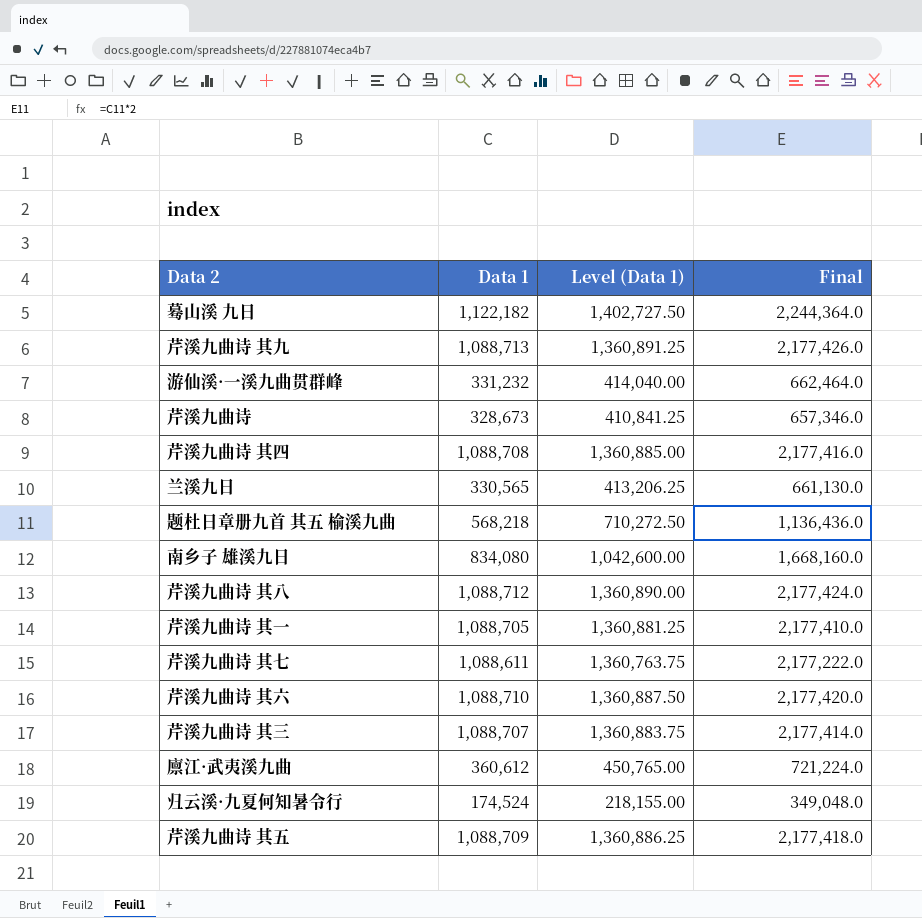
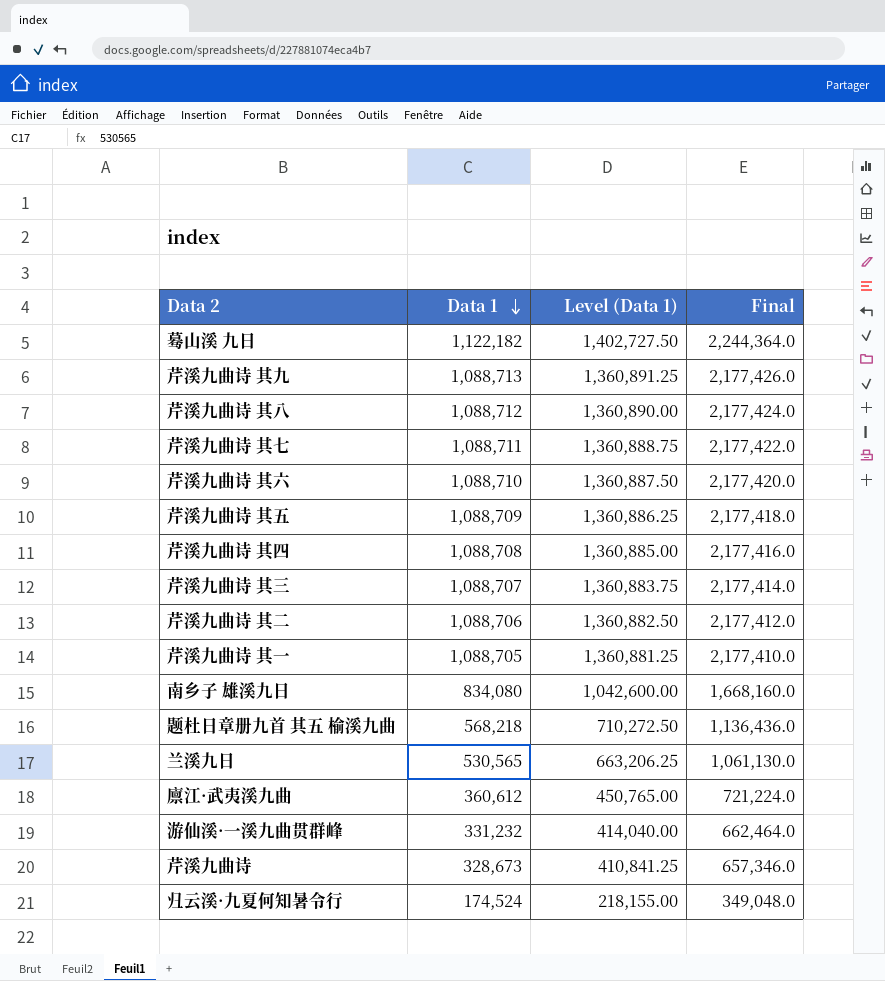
row order: none -> Data 1 descending
芹溪九曲诗 其七 | Data 1: 1,088,611 -> 1,088,711
芹溪九曲诗 其七 | Level (Data 1): 1,360,763.75 -> 1,360,888.75
芹溪九曲诗 其七 | Final: 2,177,222.0 -> 2,177,422.0
row 芹溪九曲诗 其二: none -> 1,088,706 | 1,360,882.50 | 2,177,412.0
兰溪九日 | Data 1: 330,565 -> 530,565
兰溪九日 | Level (Data 1): 413,206.25 -> 663,206.25
兰溪九日 | Final: 661,130.0 -> 1,061,130.0

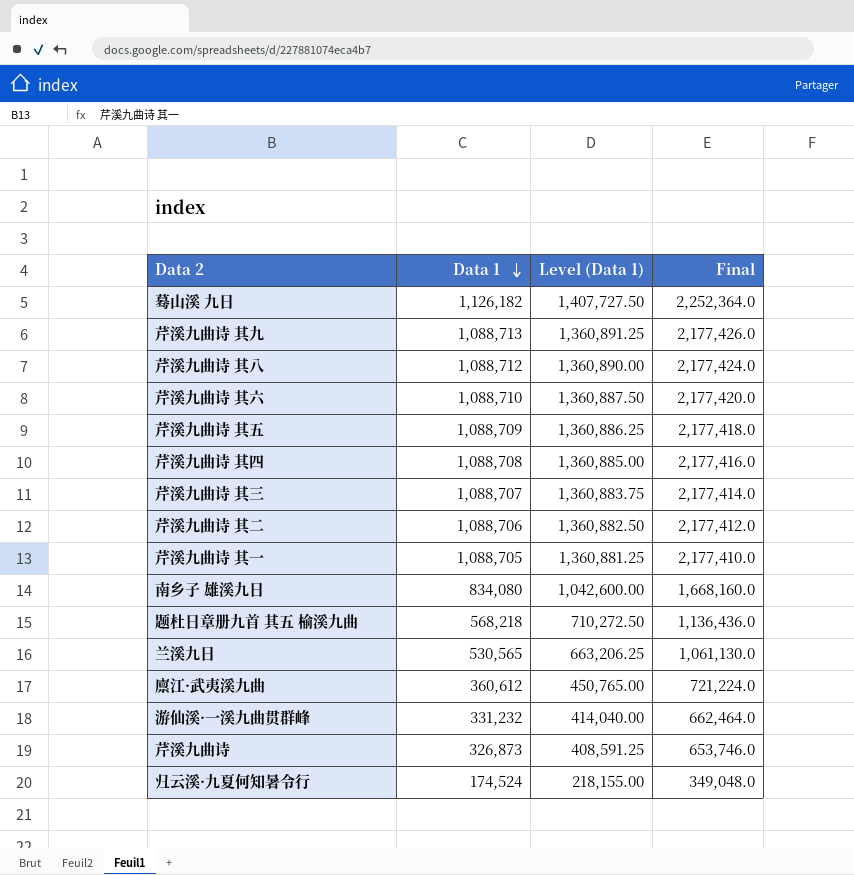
row 芹溪九曲诗 其七: 1,088,711 | 1,360,888.75 | 2,177,422.0 -> none
蓦山溪 九日 | Data 1: 1,122,182 -> 1,126,182
蓦山溪 九日 | Level (Data 1): 1,402,727.50 -> 1,407,727.50
蓦山溪 九日 | Final: 2,244,364.0 -> 2,252,364.0
芹溪九曲诗 | Data 1: 328,673 -> 326,873
芹溪九曲诗 | Level (Data 1): 410,841.25 -> 408,591.25
芹溪九曲诗 | Final: 657,346.0 -> 653,746.0

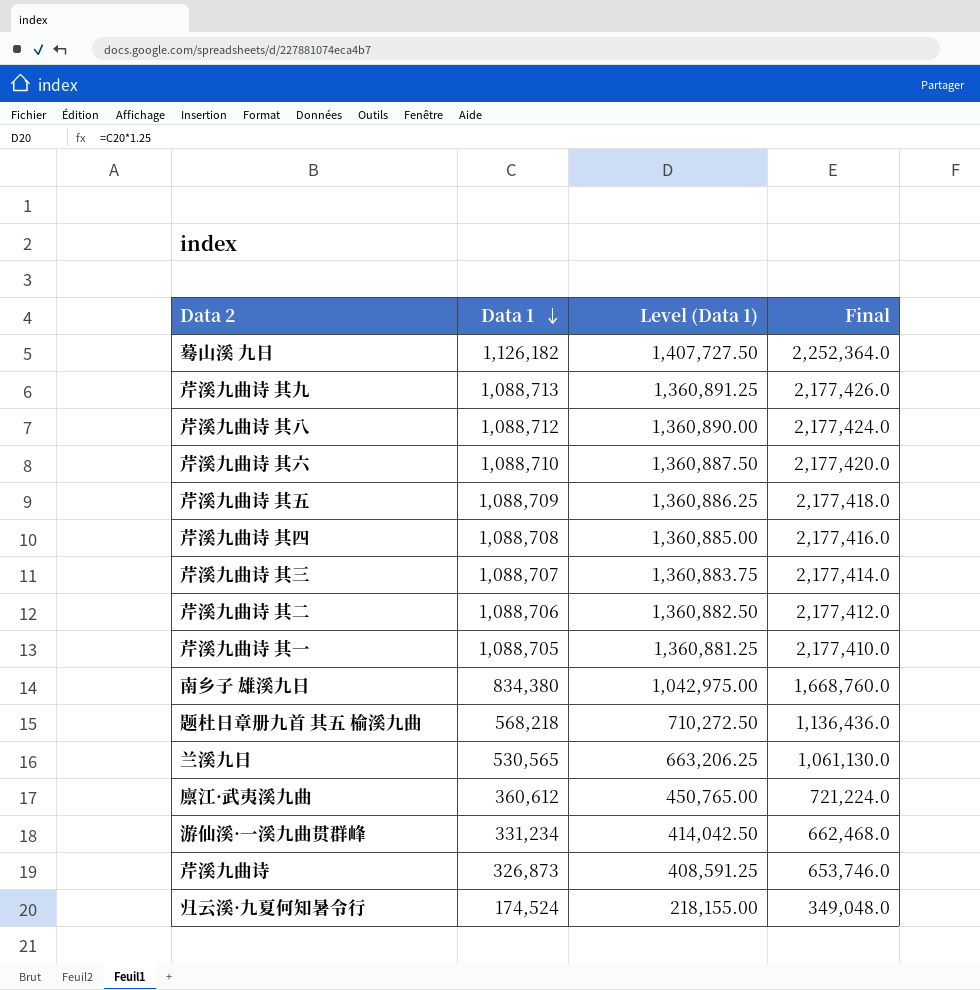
南乡子 雄溪九日 | Data 1: 834,080 -> 834,380
南乡子 雄溪九日 | Level (Data 1): 1,042,600.00 -> 1,042,975.00
南乡子 雄溪九日 | Final: 1,668,160.0 -> 1,668,760.0
游仙溪·一溪九曲贯群峰 | Data 1: 331,232 -> 331,234
游仙溪·一溪九曲贯群峰 | Level (Data 1): 414,040.00 -> 414,042.50
游仙溪·一溪九曲贯群峰 | Final: 662,464.0 -> 662,468.0

